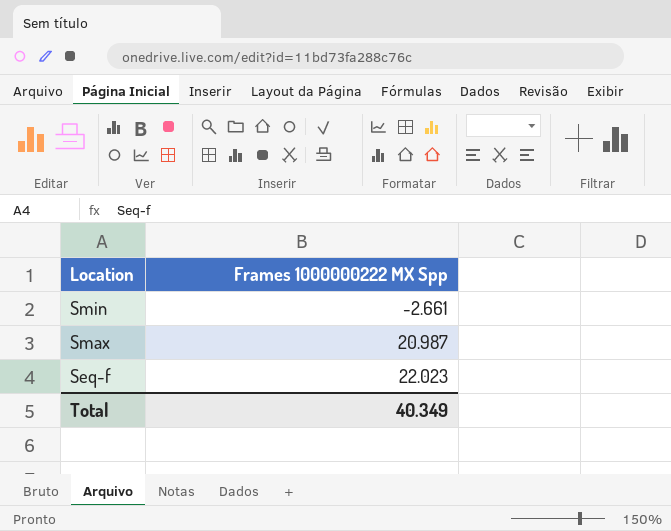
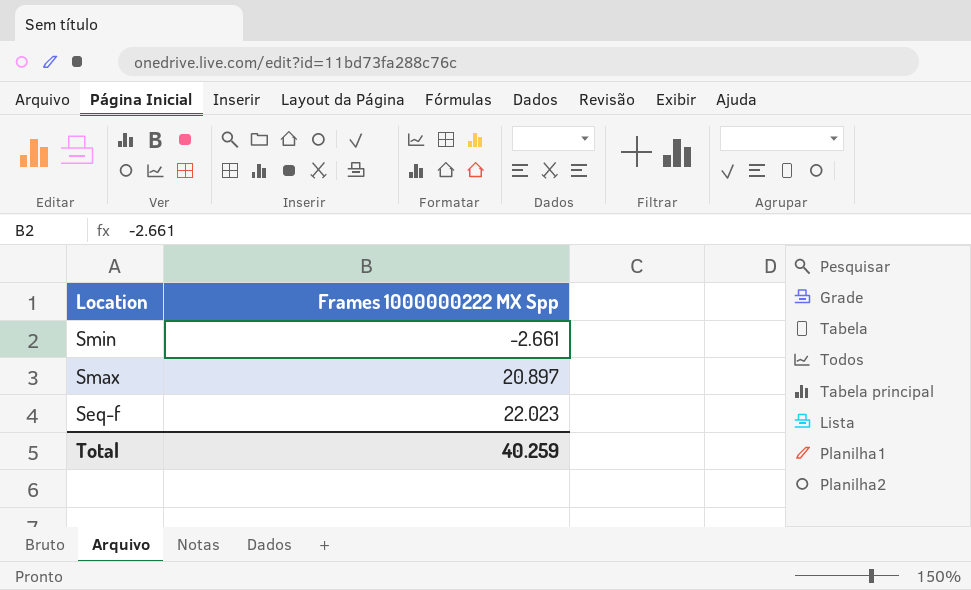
Smax | Frames 1000000222 MX Spp: 20.987 -> 20.897
Total | Frames 1000000222 MX Spp: 40.349 -> 40.259

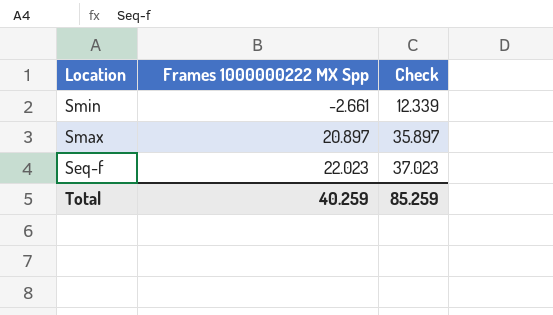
column Check | formula: none -> [Frames 1000000222 MX Spp] + 15

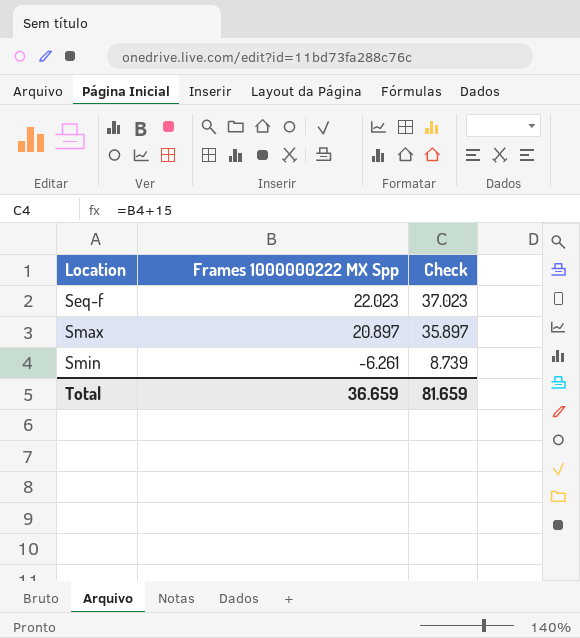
row order: Location descending -> Location ascending
Smin | Frames 1000000222 MX Spp: -2.661 -> -6.261
Smin | Check: 12.339 -> 8.739
Total | Frames 1000000222 MX Spp: 40.259 -> 36.659
Total | Check: 85.259 -> 81.659

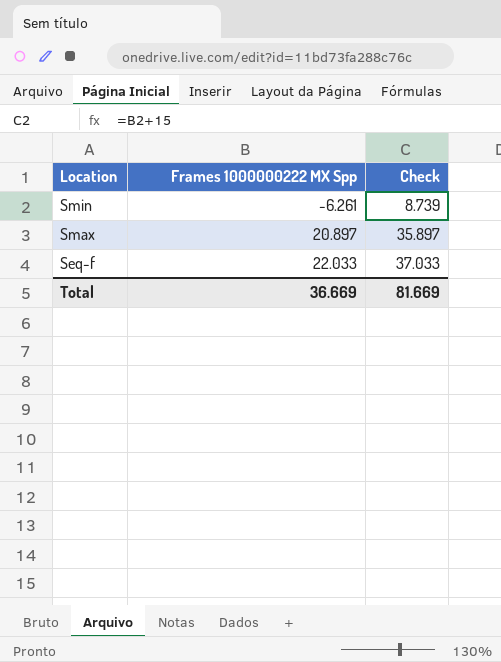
row order: Location ascending -> Location descending
Seq-f | Frames 1000000222 MX Spp: 22.023 -> 22.033
Seq-f | Check: 37.023 -> 37.033
Total | Frames 1000000222 MX Spp: 36.659 -> 36.669
Total | Check: 81.659 -> 81.669

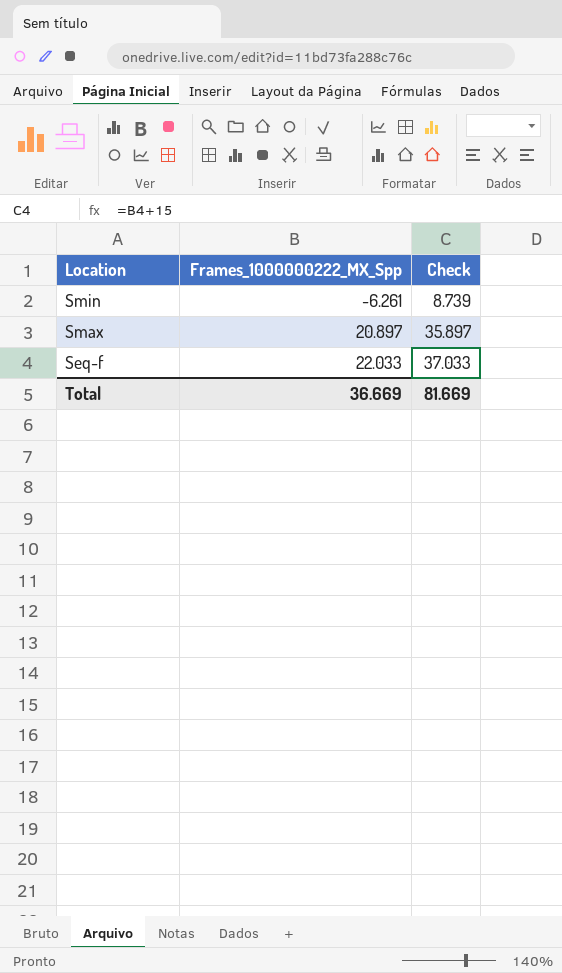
column name: Frames 1000000222 MX Spp -> Frames_1000000222_MX_Spp

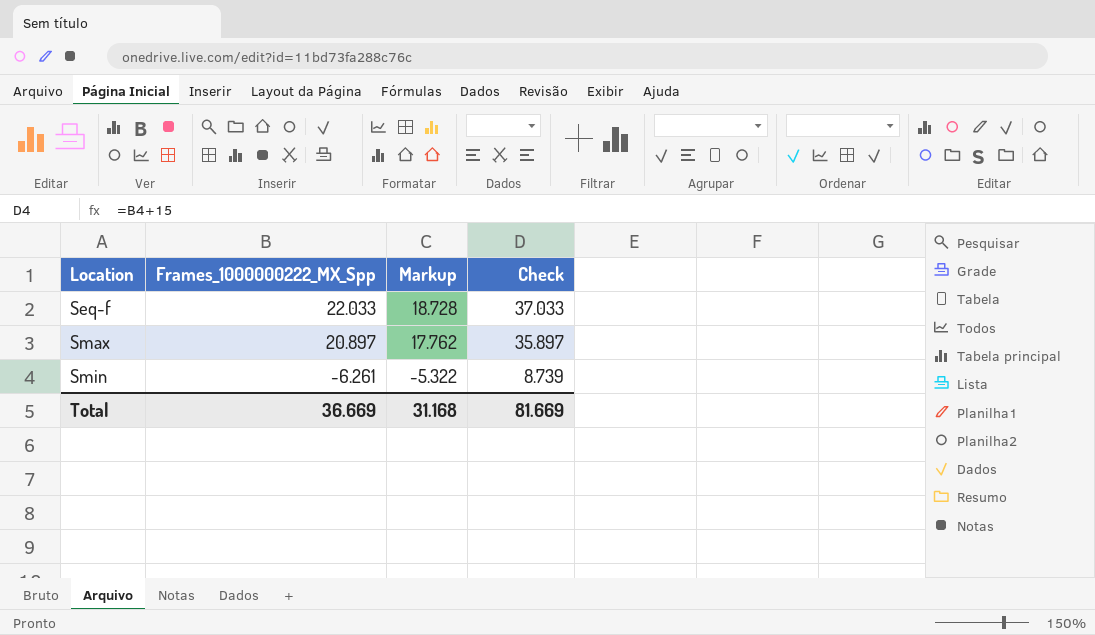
row order: Location descending -> Location ascending
column Markup | formula: none -> [Frames_1000000222_MX_Spp] * 0.85

